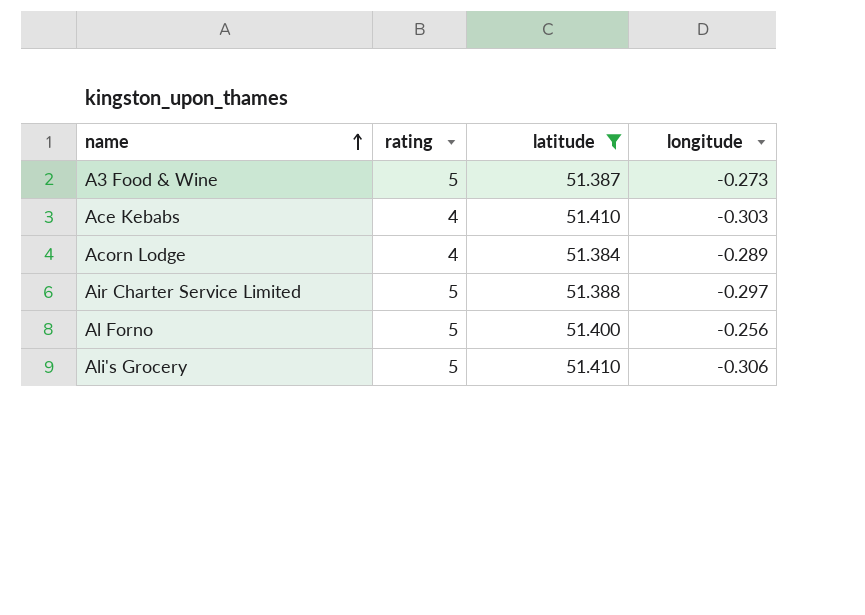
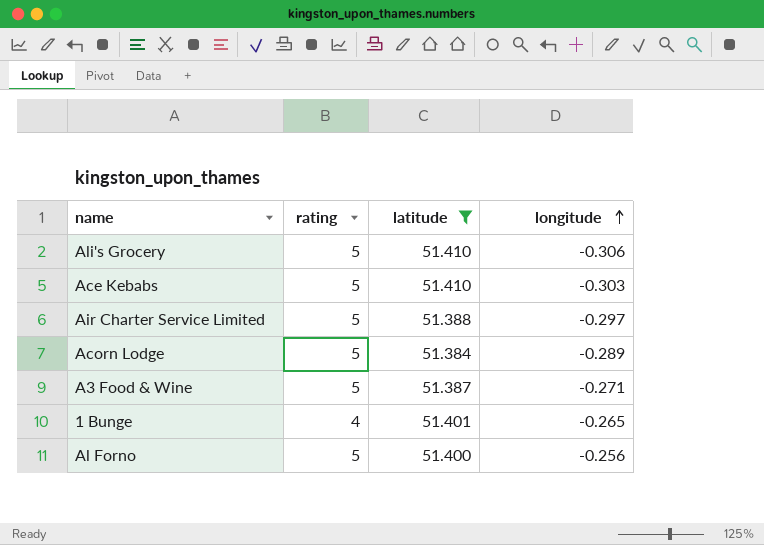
row order: name ascending -> longitude ascending
Ace Kebabs | rating: 4 -> 5
Acorn Lodge | rating: 4 -> 5
A3 Food & Wine | longitude: -0.273 -> -0.271
row 1 Bunge: none -> 4 | 51.401 | -0.265

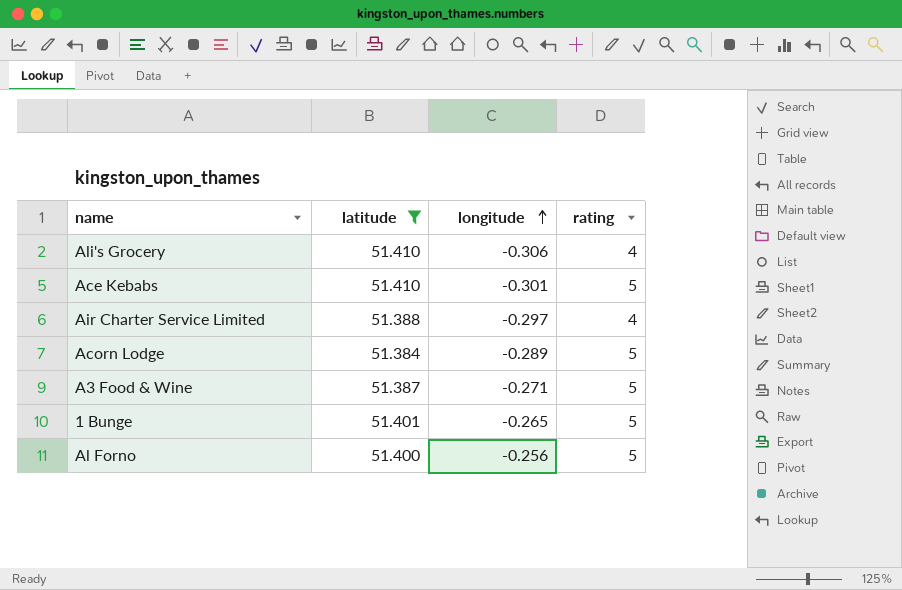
column rating | position: 2 -> 4
Ali's Grocery | rating: 5 -> 4
Ace Kebabs | longitude: -0.303 -> -0.301
Air Charter Service Limited | rating: 5 -> 4
1 Bunge | rating: 4 -> 5

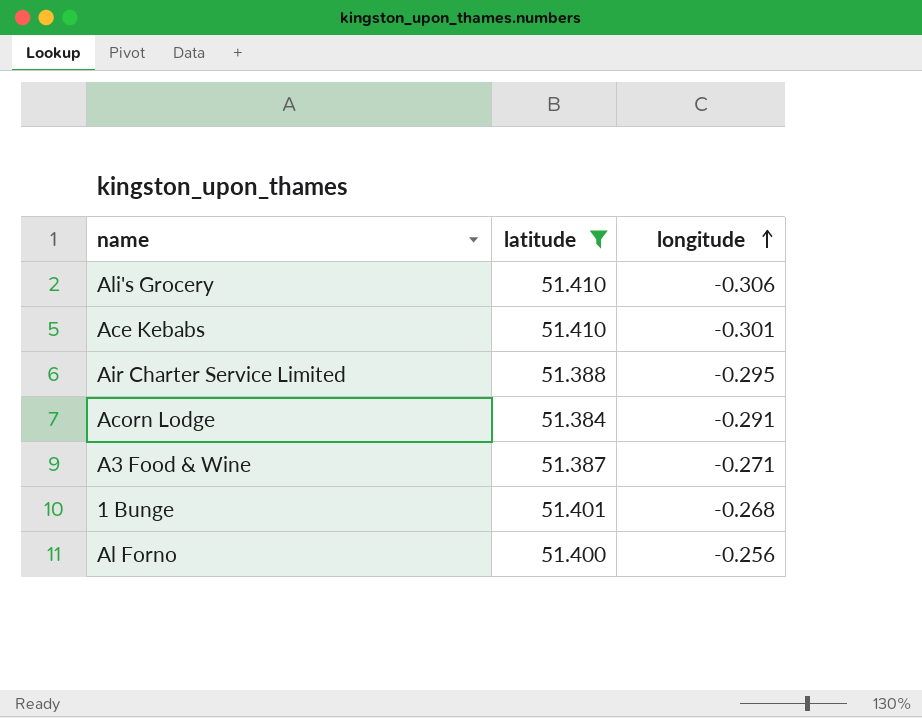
column rating | position: 4 -> none
Air Charter Service Limited | longitude: -0.297 -> -0.295
Acorn Lodge | longitude: -0.289 -> -0.291
1 Bunge | longitude: -0.265 -> -0.268

